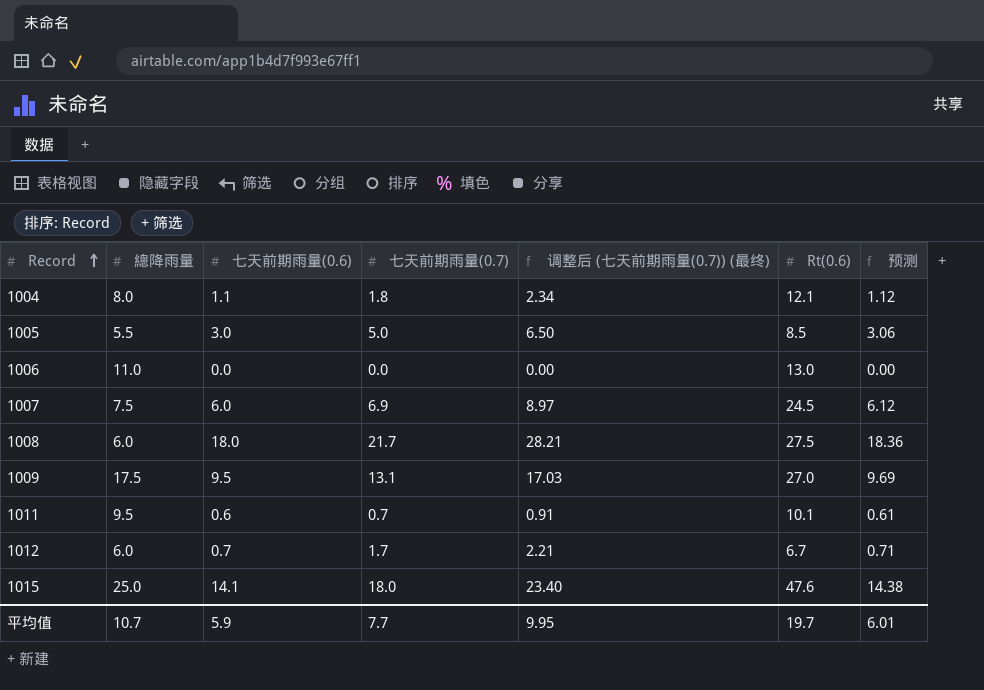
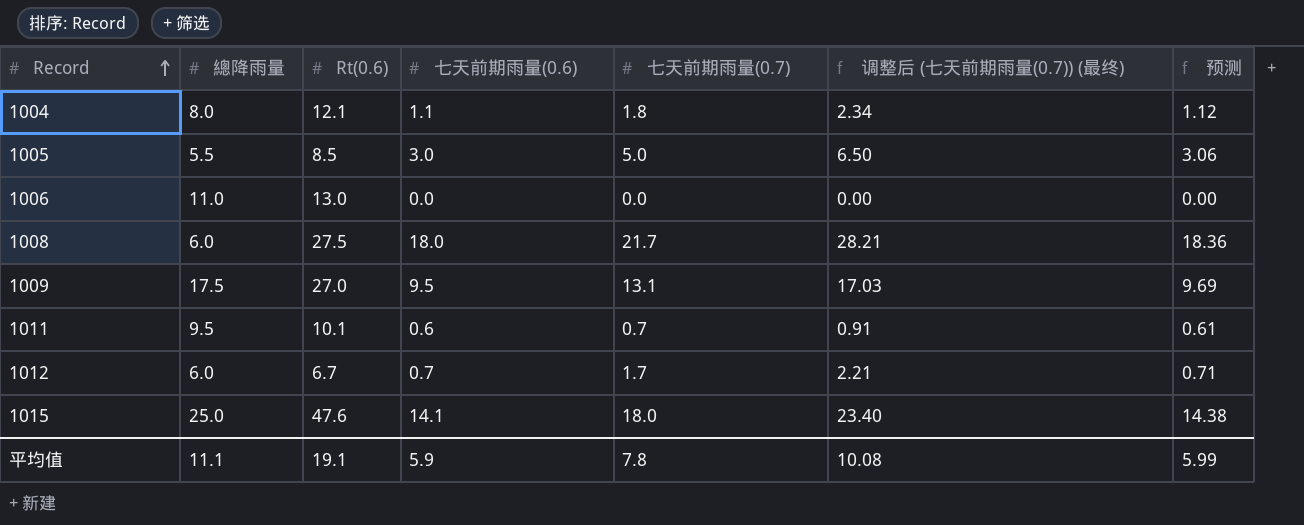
column Rt(0.6) | position: 6 -> 3
row 1007: 7.5 | 6.0 | 6.9 | 8.97 | 24.5 | 6.12 -> none
平均值 | 總降雨量: 10.7 -> 11.1
平均值 | Rt(0.6): 19.7 -> 19.1
平均值 | 七天前期雨量(0.7): 7.7 -> 7.8
平均值 | 调整后 (七天前期雨量(0.7)) (最终): 9.95 -> 10.08
平均值 | 预测: 6.01 -> 5.99

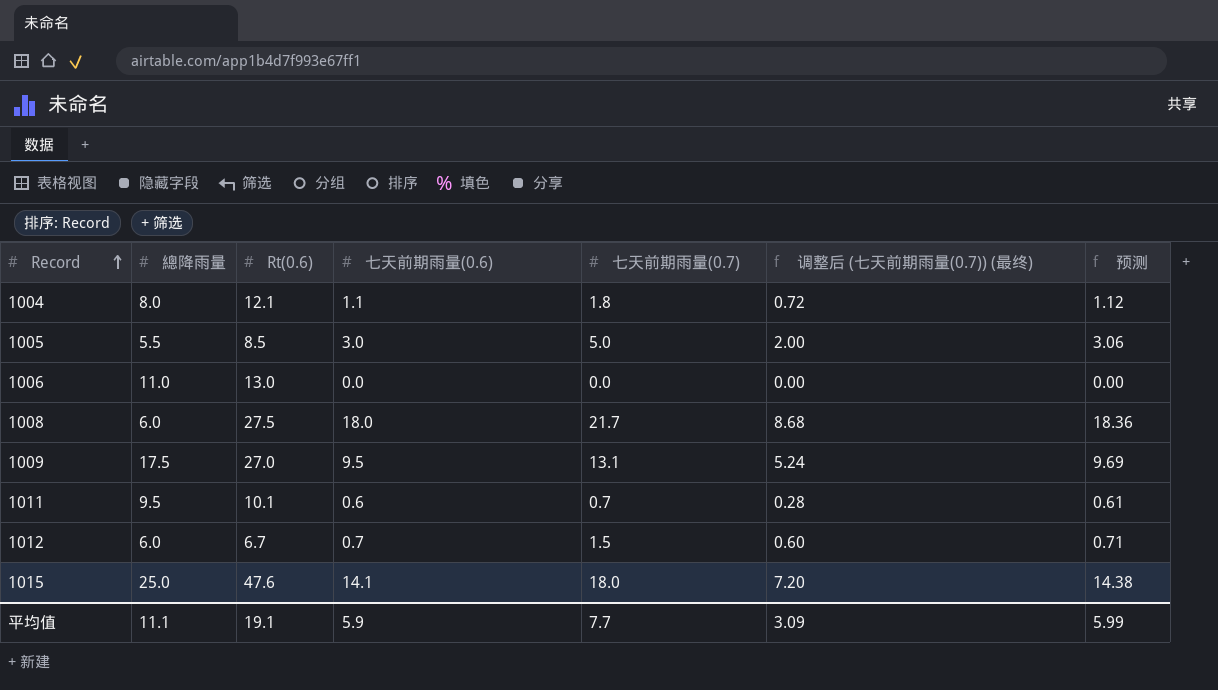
column 调整后 (七天前期雨量(0.7)) (最终) | formula: [七天前期雨量(0.7)] * 1.3 -> [七天前期雨量(0.7)] * 0.4
1012 | 七天前期雨量(0.7): 1.7 -> 1.5
平均值 | 七天前期雨量(0.7): 7.8 -> 7.7
平均值 | 调整后 (七天前期雨量(0.7)) (最终): 10.08 -> 3.09

